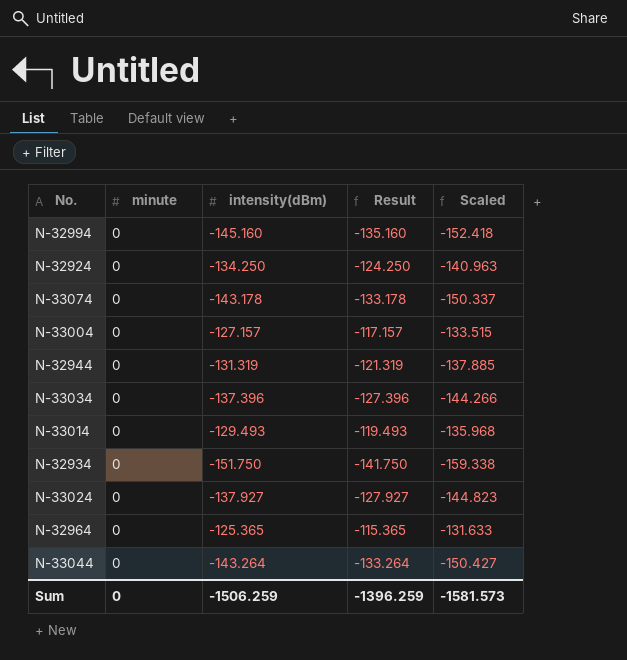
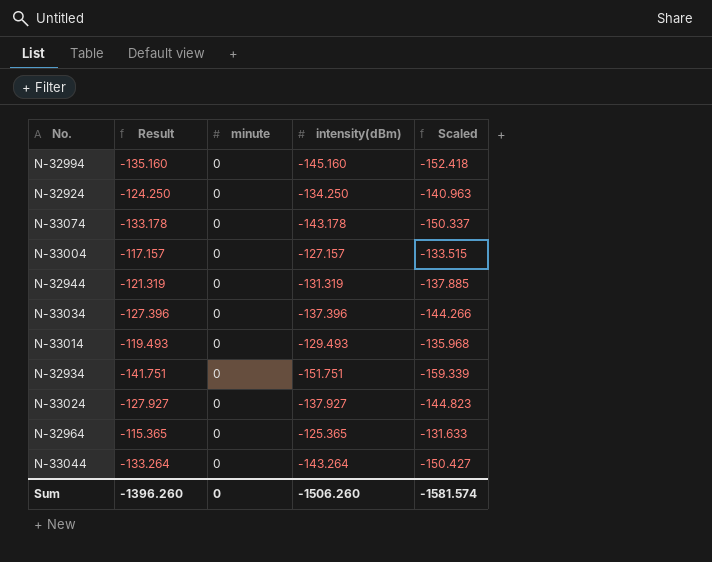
column Result | position: 4 -> 2
N-32934 | Result: -141.750 -> -141.751
N-32934 | intensity(dBm): -151.750 -> -151.751
N-32934 | Scaled: -159.338 -> -159.339
Sum | Result: -1396.259 -> -1396.260
Sum | intensity(dBm): -1506.259 -> -1506.260
Sum | Scaled: -1581.573 -> -1581.574

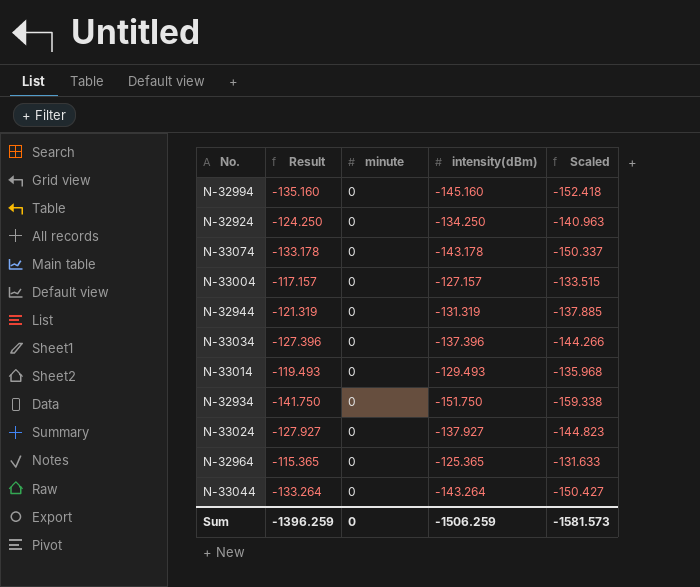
N-32934 | Result: -141.751 -> -141.750
N-32934 | intensity(dBm): -151.751 -> -151.750
N-32934 | Scaled: -159.339 -> -159.338
Sum | Result: -1396.260 -> -1396.259
Sum | intensity(dBm): -1506.260 -> -1506.259
Sum | Scaled: -1581.574 -> -1581.573

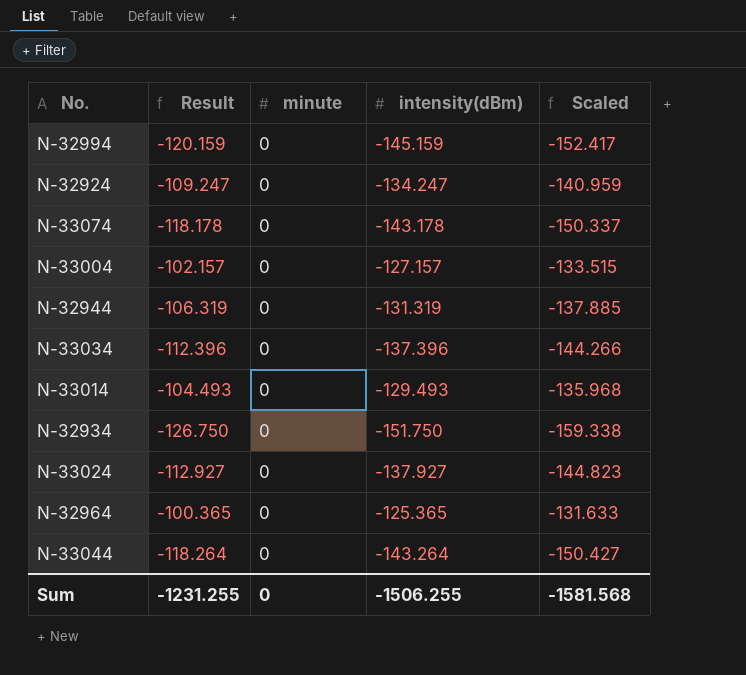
column Result | formula: [intensity(dBm)] + 10 -> [intensity(dBm)] + 25
N-32994 | intensity(dBm): -145.160 -> -145.159
N-32994 | Scaled: -152.418 -> -152.417
N-32924 | intensity(dBm): -134.250 -> -134.247
N-32924 | Scaled: -140.963 -> -140.959
Sum | Result: -1396.259 -> -1231.255
Sum | intensity(dBm): -1506.259 -> -1506.255
Sum | Scaled: -1581.573 -> -1581.568

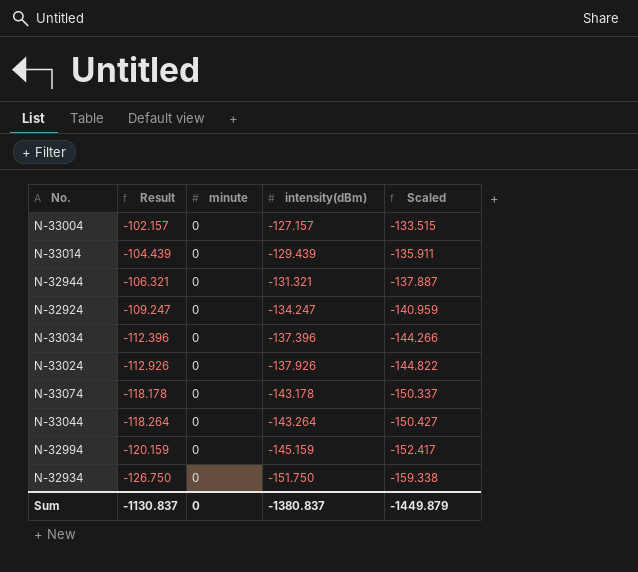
row order: none -> Result descending
row N-32964: -100.365 | 0 | -125.365 | -131.633 -> none
N-33014 | Result: -104.493 -> -104.439
N-33014 | intensity(dBm): -129.493 -> -129.439
N-33014 | Scaled: -135.968 -> -135.911
N-32944 | Result: -106.319 -> -106.321
N-32944 | intensity(dBm): -131.319 -> -131.321
N-32944 | Scaled: -137.885 -> -137.887
N-33024 | Result: -112.927 -> -112.926
N-33024 | intensity(dBm): -137.927 -> -137.926
N-33024 | Scaled: -144.823 -> -144.822
Sum | Result: -1231.255 -> -1130.837
Sum | intensity(dBm): -1506.255 -> -1380.837
Sum | Scaled: -1581.568 -> -1449.879

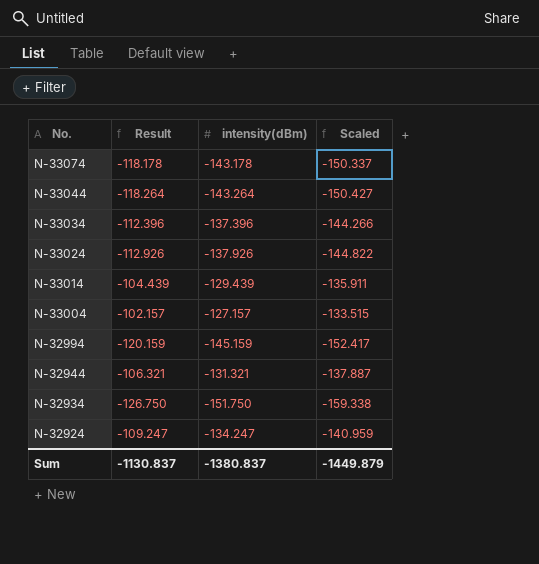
row order: Result descending -> No. descending
column minute | position: 3 -> none

